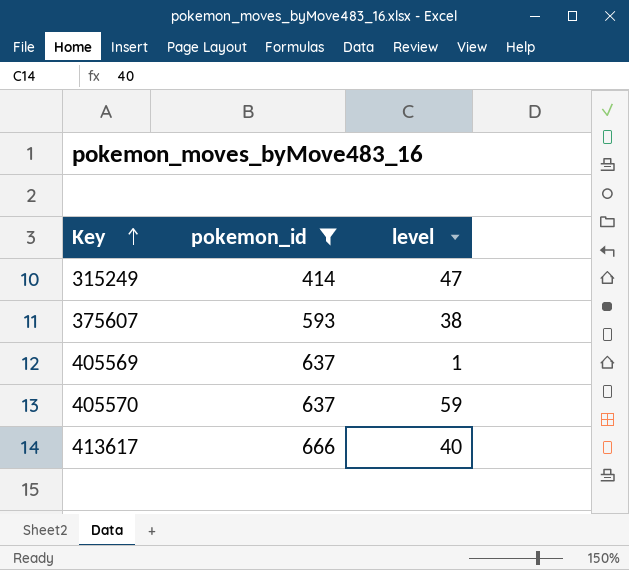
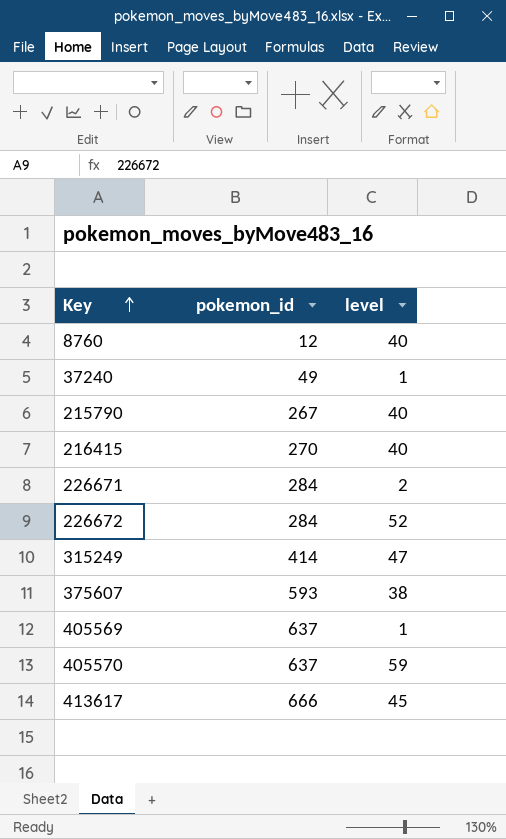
filter: pokemon_id >= 414 -> none
413617 | level: 40 -> 45

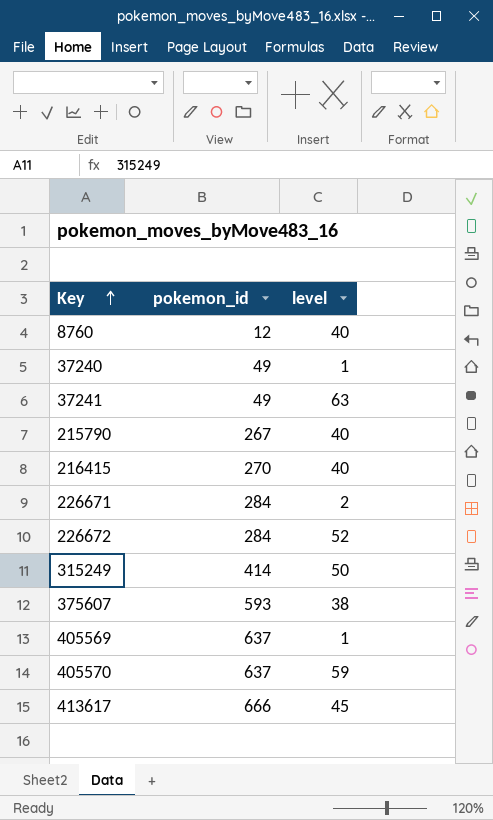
row 37241: none -> 49 | 63
315249 | level: 47 -> 50

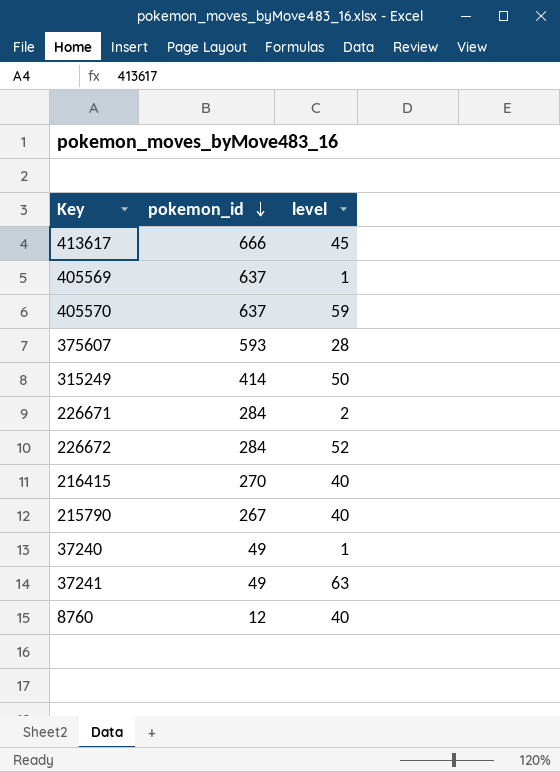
row order: Key ascending -> pokemon_id descending
375607 | level: 38 -> 28

